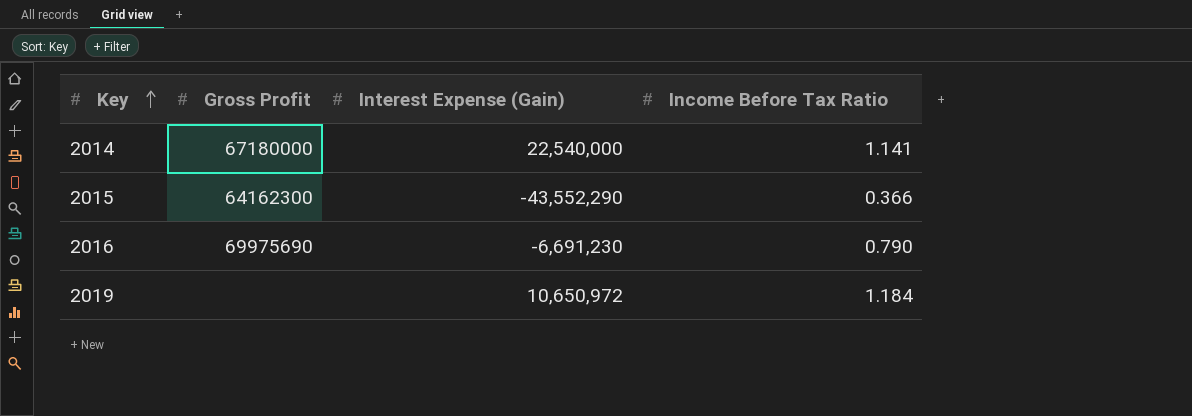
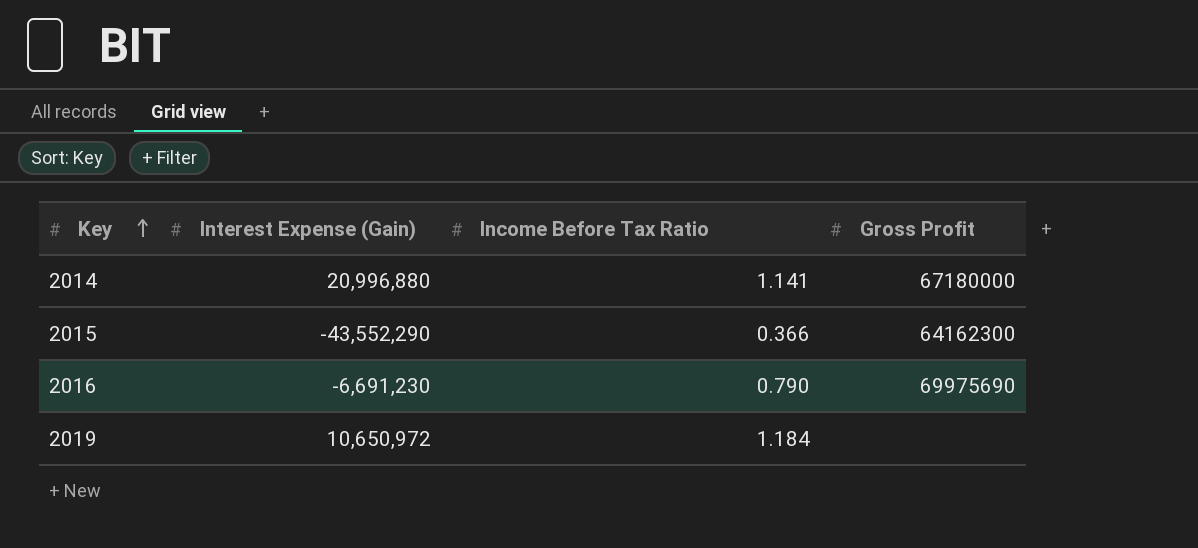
column Gross Profit | position: 2 -> 4
2014 | Interest Expense (Gain): 22,540,000 -> 20,996,880

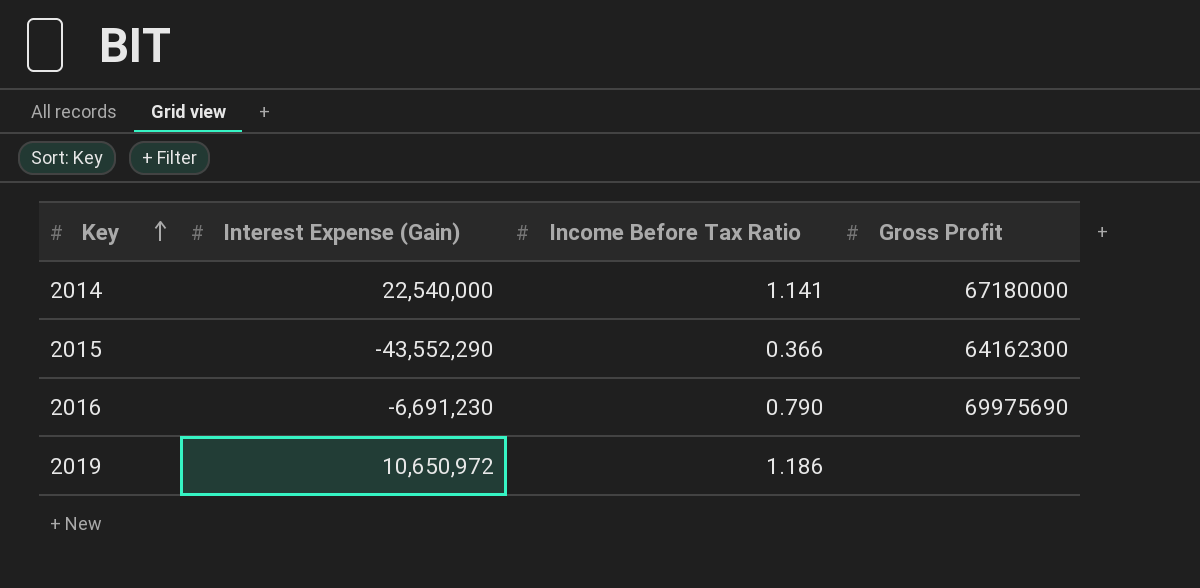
2014 | Interest Expense (Gain): 20,996,880 -> 22,540,000
2019 | Income Before Tax Ratio: 1.184 -> 1.186

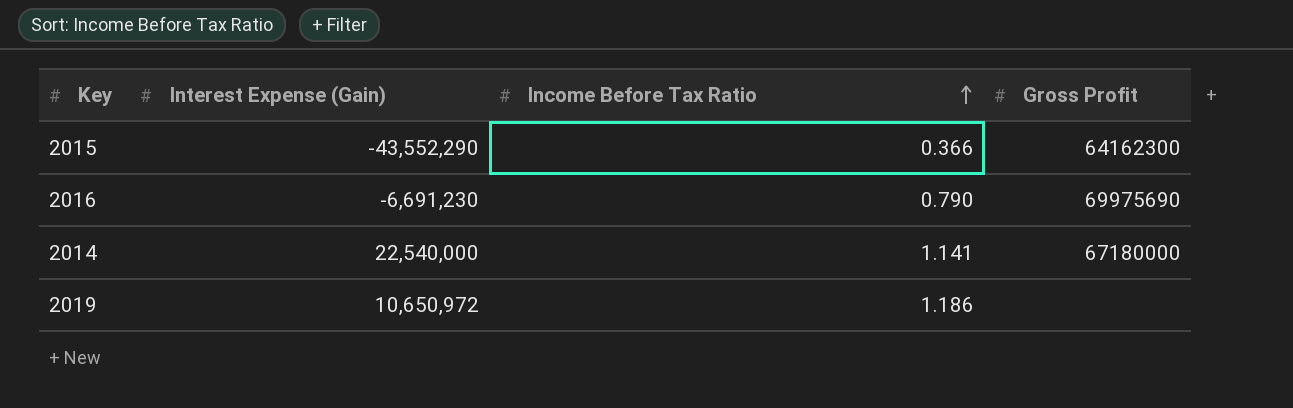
row order: Key ascending -> Income Before Tax Ratio ascending

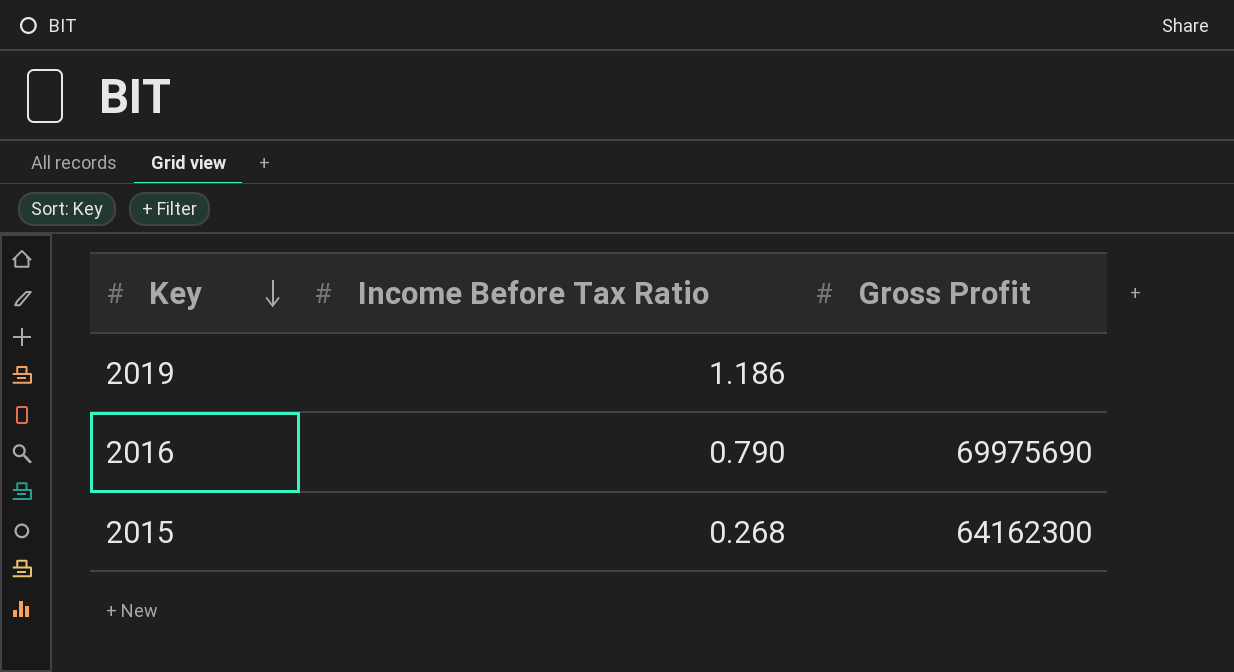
row order: Income Before Tax Ratio ascending -> Key descending
column Interest Expense (Gain) | position: 2 -> none
row 2014: 22,540,000 | 1.141 | 67180000 -> none
2015 | Income Before Tax Ratio: 0.366 -> 0.268

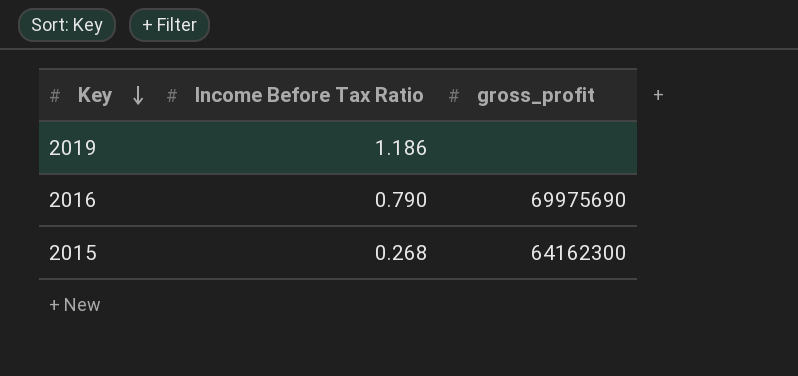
column name: Gross Profit -> gross_profit

